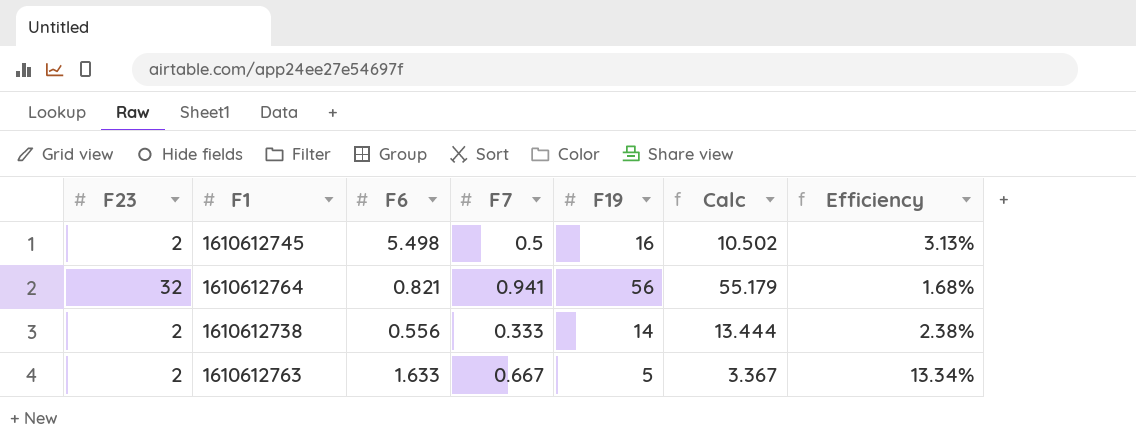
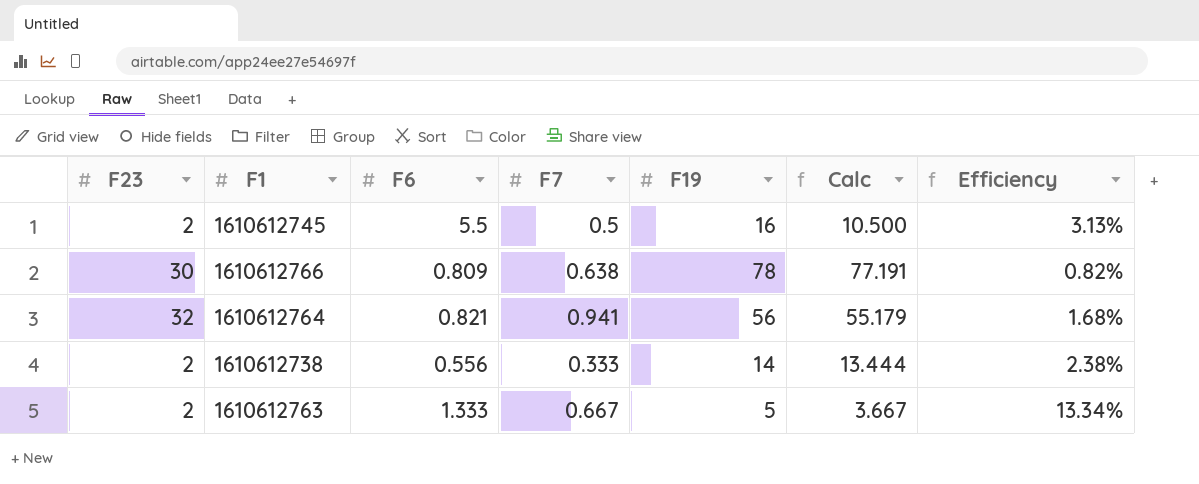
1610612745 | F6: 5.498 -> 5.5
1610612745 | Calc: 10.502 -> 10.500
row 1610612766: none -> 30 | 0.809 | 0.638 | 78 | 77.191 | 0.82%
1610612763 | F6: 1.633 -> 1.333
1610612763 | Calc: 3.367 -> 3.667

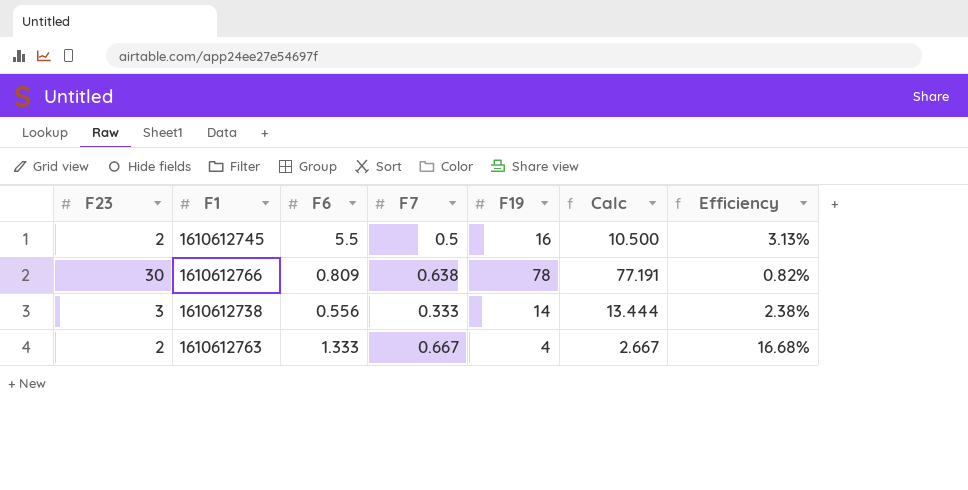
row 1610612764: 32 | 0.821 | 0.941 | 56 | 55.179 | 1.68% -> none
1610612738 | F23: 2 -> 3
1610612763 | F19: 5 -> 4
1610612763 | Calc: 3.667 -> 2.667
1610612763 | Efficiency: 13.34% -> 16.68%

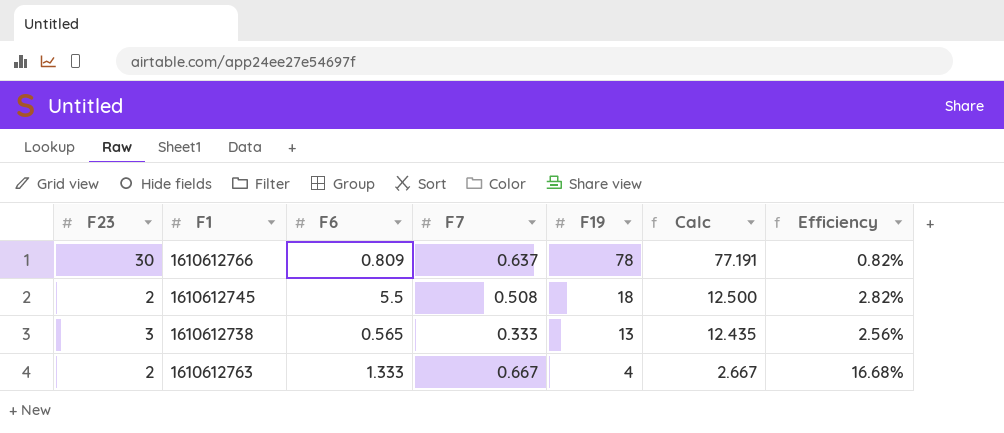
row order: none -> F19 descending
1610612766 | F7: 0.638 -> 0.637
1610612745 | F7: 0.5 -> 0.508
1610612745 | F19: 16 -> 18
1610612745 | Calc: 10.500 -> 12.500
1610612745 | Efficiency: 3.13% -> 2.82%
1610612738 | F6: 0.556 -> 0.565
1610612738 | F19: 14 -> 13
1610612738 | Calc: 13.444 -> 12.435
1610612738 | Efficiency: 2.38% -> 2.56%

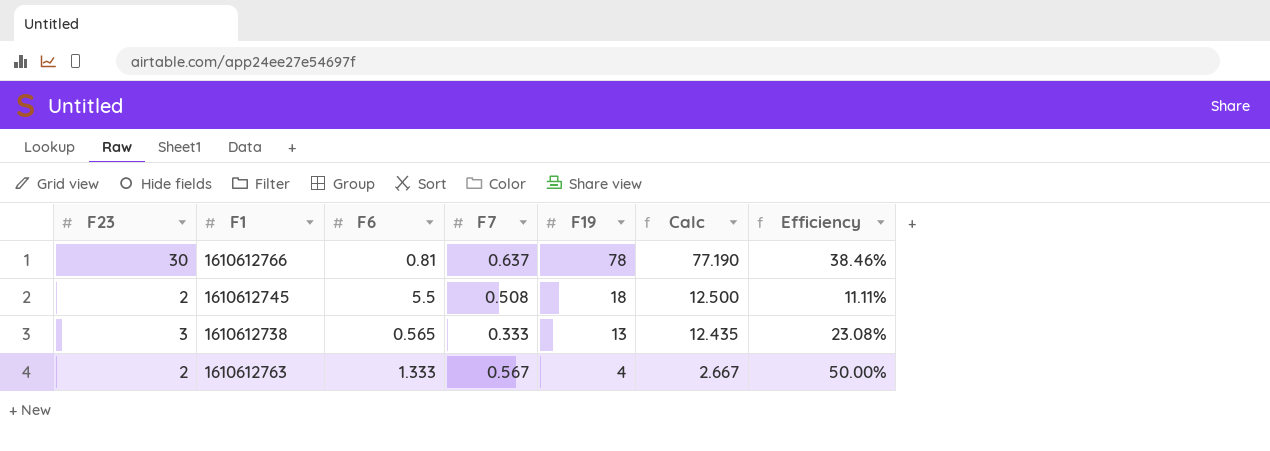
column Efficiency | formula: [F7] / [F19] -> [F23] / [F19]
1610612766 | F6: 0.809 -> 0.81
1610612766 | Calc: 77.191 -> 77.190
1610612763 | F7: 0.667 -> 0.567

